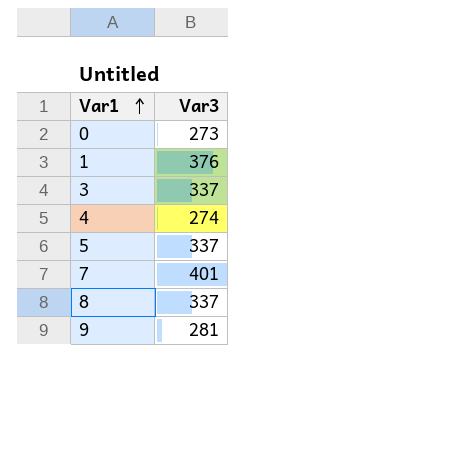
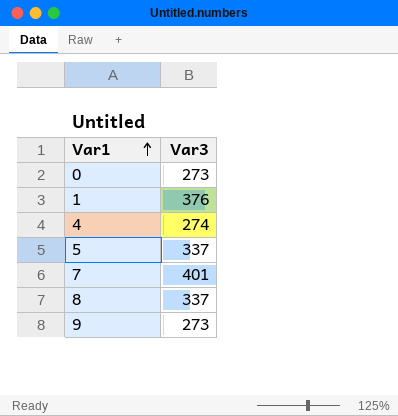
row 3: 337 -> none
9 | Var3: 281 -> 273

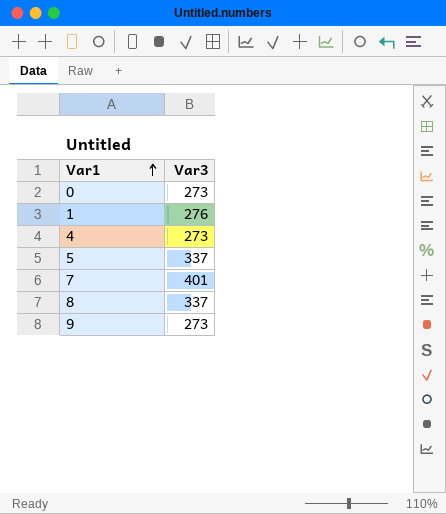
1 | Var3: 376 -> 276
4 | Var3: 274 -> 273

